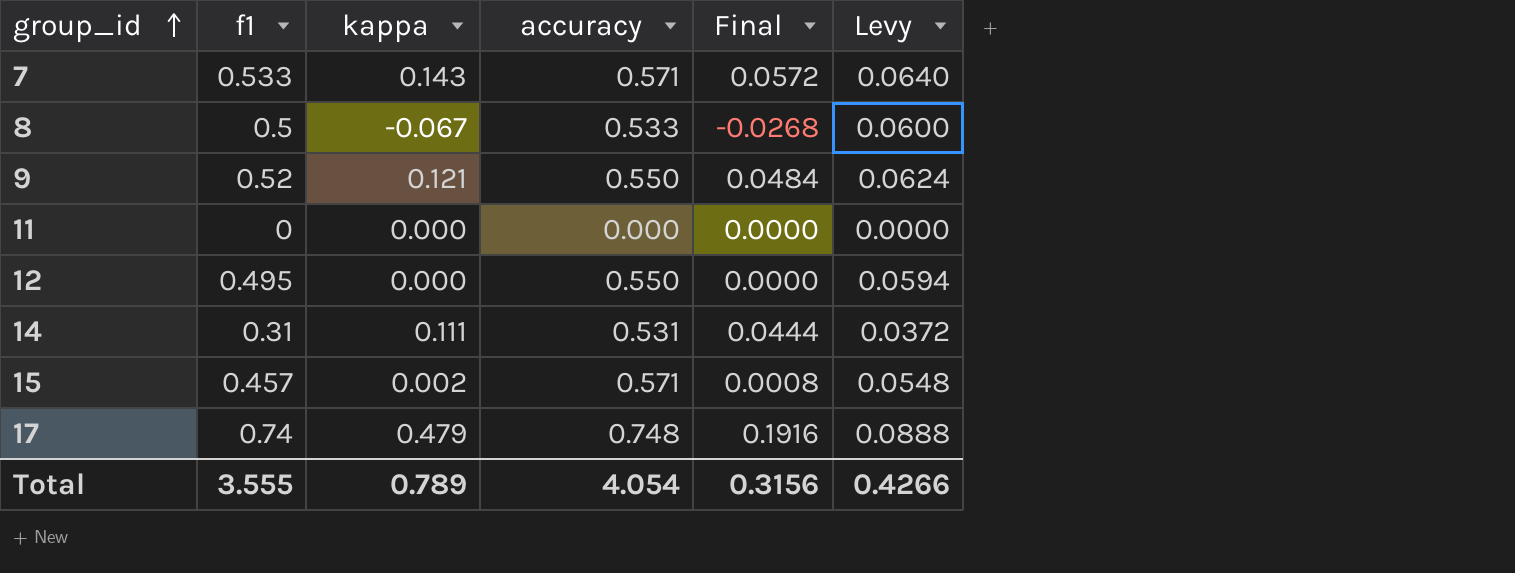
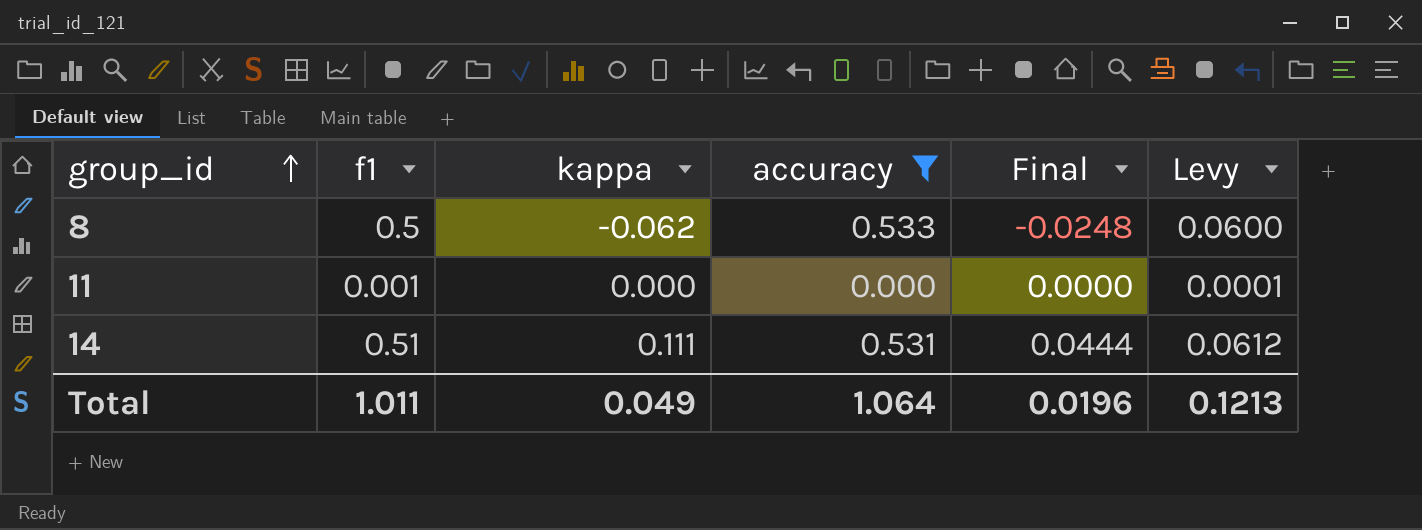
filter: none -> accuracy <= 0.533
8 | kappa: -0.067 -> -0.062
8 | Final: -0.0268 -> -0.0248
11 | f1: 0 -> 0.001
11 | Levy: 0.0000 -> 0.0001
14 | f1: 0.31 -> 0.51
14 | Levy: 0.0372 -> 0.0612
Total | f1: 3.555 -> 1.011
Total | kappa: 0.789 -> 0.049
Total | accuracy: 4.054 -> 1.064
Total | Final: 0.3156 -> 0.0196
Total | Levy: 0.4266 -> 0.1213

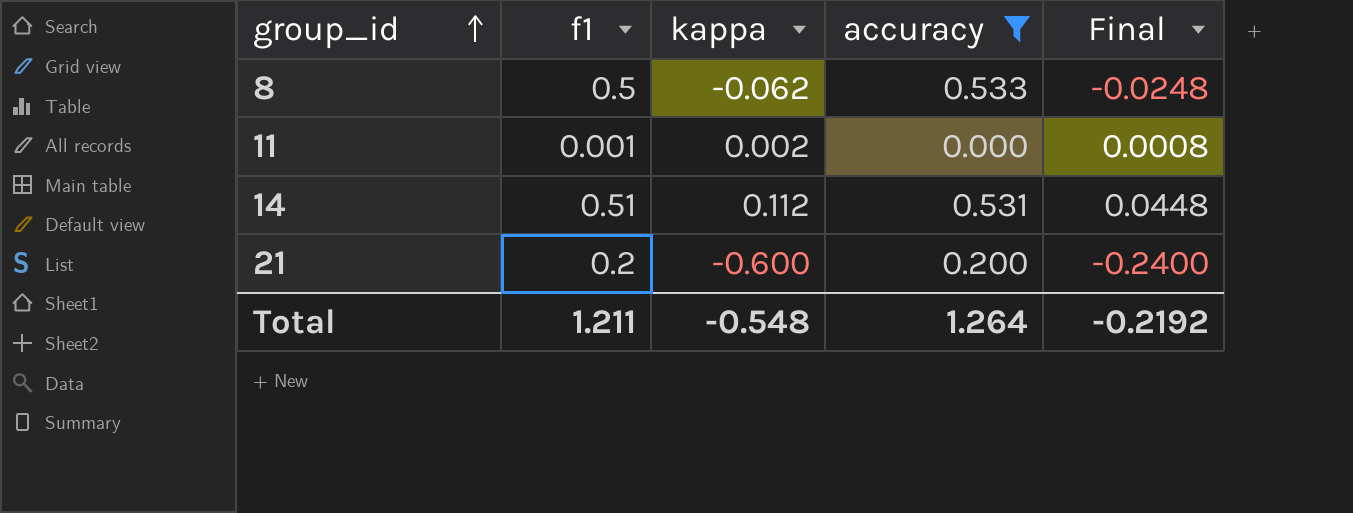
column Levy | formula: [f1] * 0.12 -> none
11 | kappa: 0.000 -> 0.002
11 | Final: 0.0000 -> 0.0008
14 | kappa: 0.111 -> 0.112
14 | Final: 0.0444 -> 0.0448
row 21: none -> 0.2 | -0.600 | 0.200 | -0.2400
Total | f1: 1.011 -> 1.211
Total | kappa: 0.049 -> -0.548
Total | accuracy: 1.064 -> 1.264
Total | Final: 0.0196 -> -0.2192

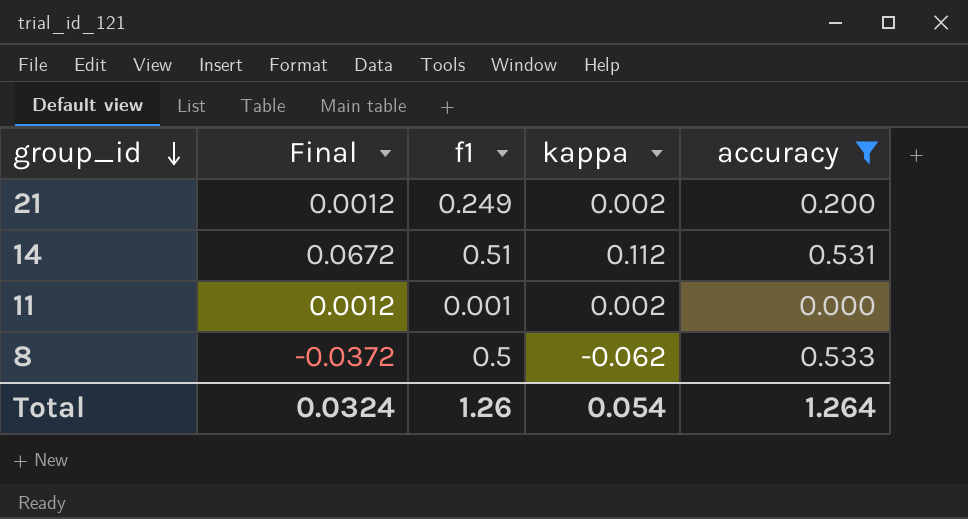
row order: group_id ascending -> group_id descending
column Final | formula: [kappa] * 0.4 -> [kappa] * 0.6
column Final | position: 5 -> 2
21 | f1: 0.2 -> 0.249
21 | kappa: -0.600 -> 0.002
Total | Final: -0.2192 -> 0.0324
Total | f1: 1.211 -> 1.26
Total | kappa: -0.548 -> 0.054

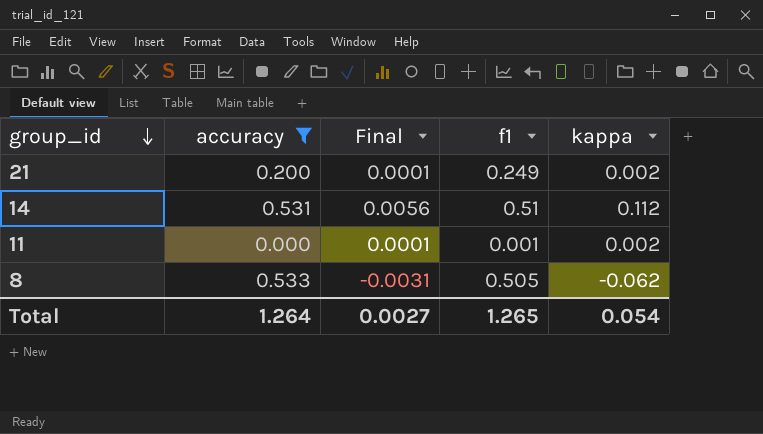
column accuracy | position: 5 -> 2
column Final | formula: [kappa] * 0.6 -> [kappa] * 0.05
8 | f1: 0.5 -> 0.505
Total | Final: 0.0324 -> 0.0027
Total | f1: 1.26 -> 1.265

